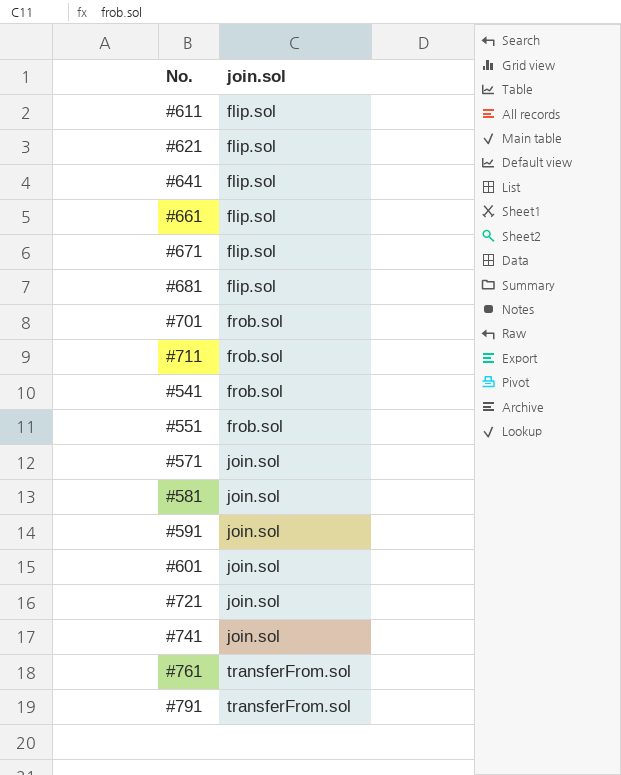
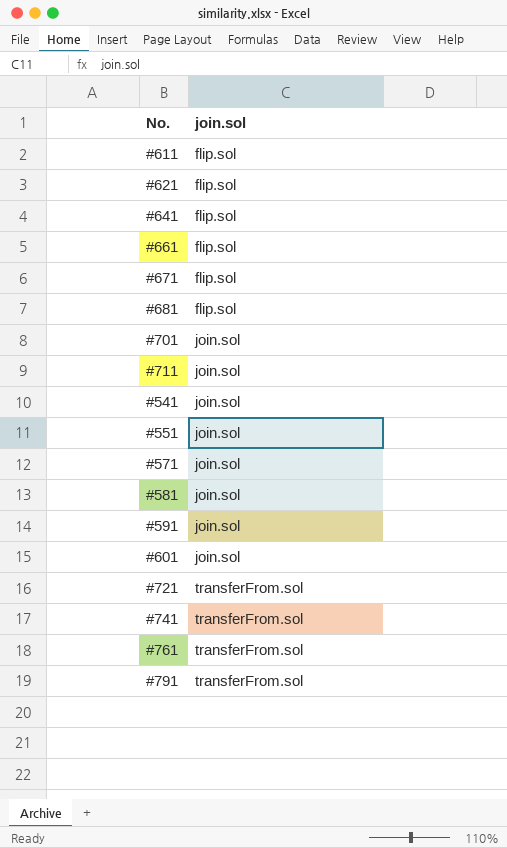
#701 | join.sol: frob.sol -> join.sol
#711 | join.sol: frob.sol -> join.sol
#541 | join.sol: frob.sol -> join.sol
#551 | join.sol: frob.sol -> join.sol
#721 | join.sol: join.sol -> transferFrom.sol
#741 | join.sol: join.sol -> transferFrom.sol

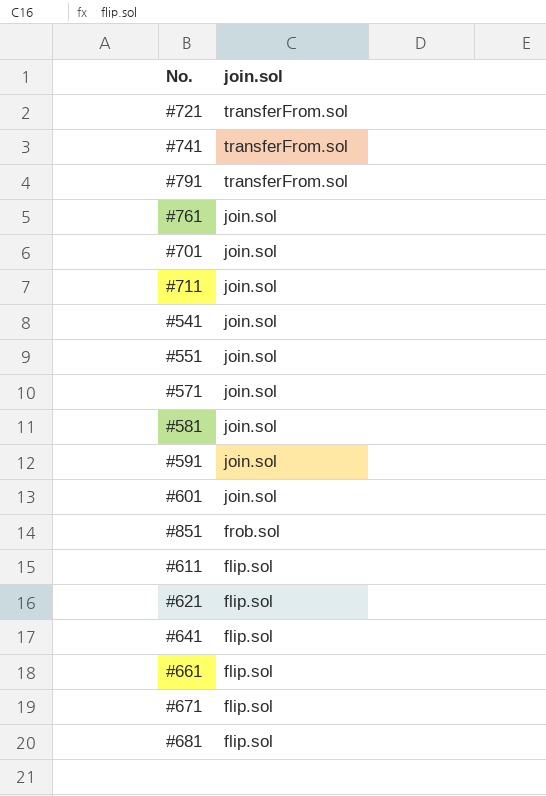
row order: join.sol ascending -> join.sol descending
#761 | join.sol: transferFrom.sol -> join.sol
row #851: none -> frob.sol

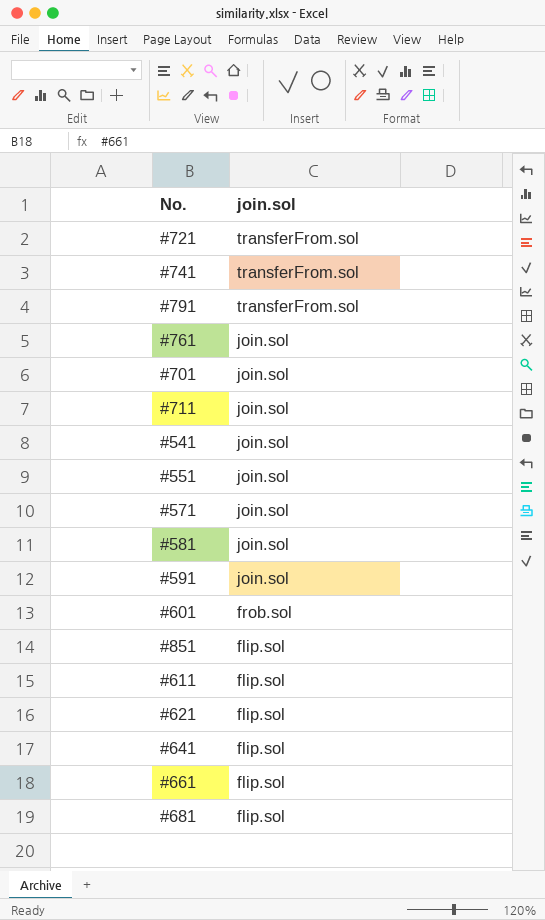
row #671: flip.sol -> none
#601 | join.sol: join.sol -> frob.sol
#851 | join.sol: frob.sol -> flip.sol

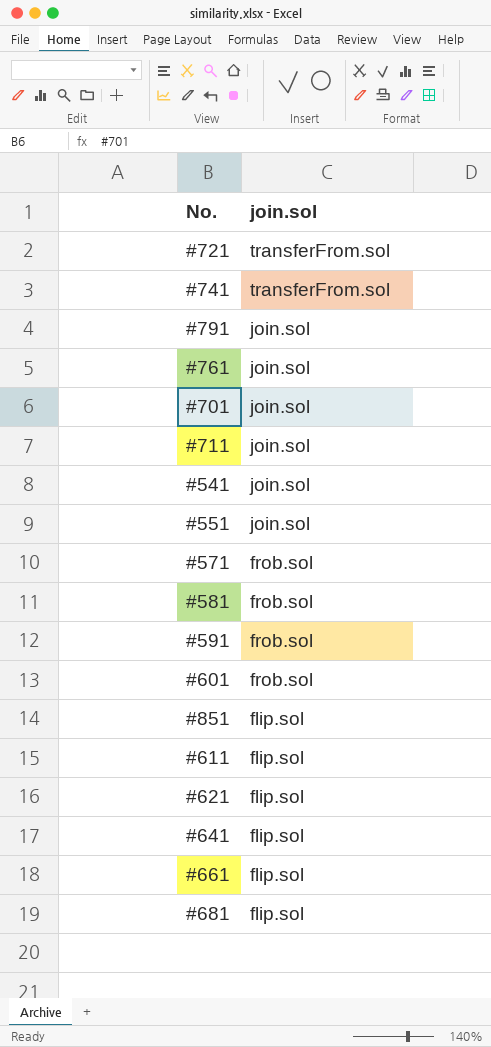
#791 | join.sol: transferFrom.sol -> join.sol
#571 | join.sol: join.sol -> frob.sol
#581 | join.sol: join.sol -> frob.sol
#591 | join.sol: join.sol -> frob.sol

